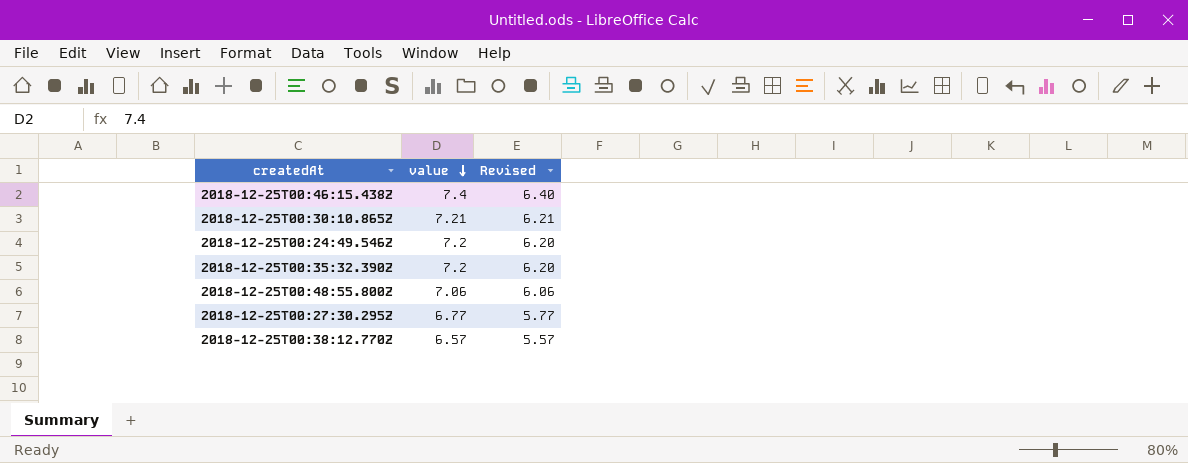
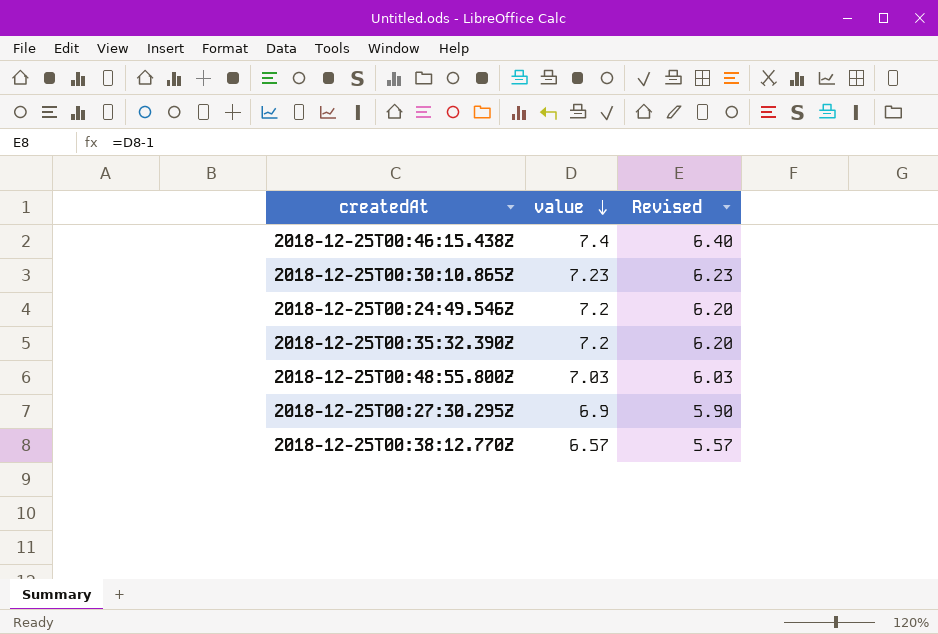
2018-12-25T00:30:10.865Z | value: 7.21 -> 7.23
2018-12-25T00:30:10.865Z | Revised: 6.21 -> 6.23
2018-12-25T00:48:55.800Z | value: 7.06 -> 7.03
2018-12-25T00:48:55.800Z | Revised: 6.06 -> 6.03
2018-12-25T00:27:30.295Z | value: 6.77 -> 6.9
2018-12-25T00:27:30.295Z | Revised: 5.77 -> 5.90

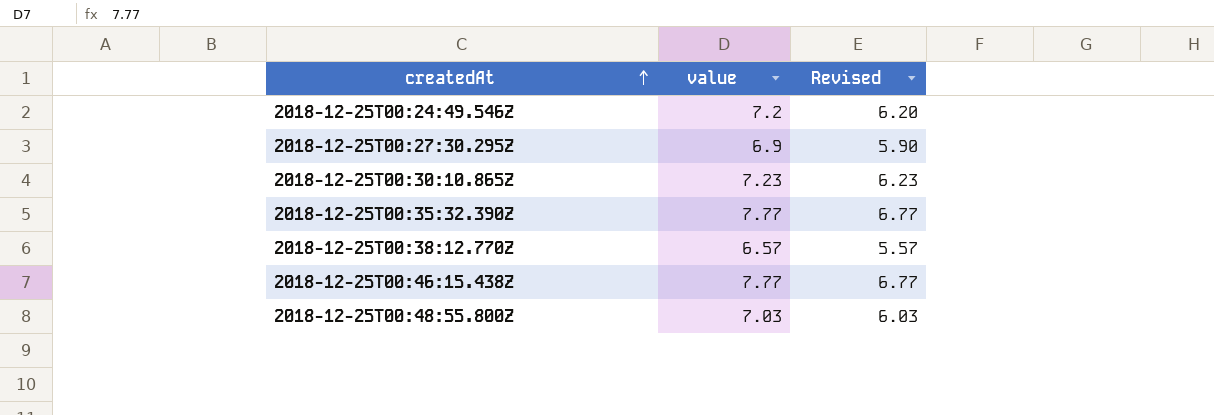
row order: value descending -> createdAt ascending
2018-12-25T00:35:32.390Z | value: 7.2 -> 7.77
2018-12-25T00:35:32.390Z | Revised: 6.20 -> 6.77
2018-12-25T00:46:15.438Z | value: 7.4 -> 7.77
2018-12-25T00:46:15.438Z | Revised: 6.40 -> 6.77

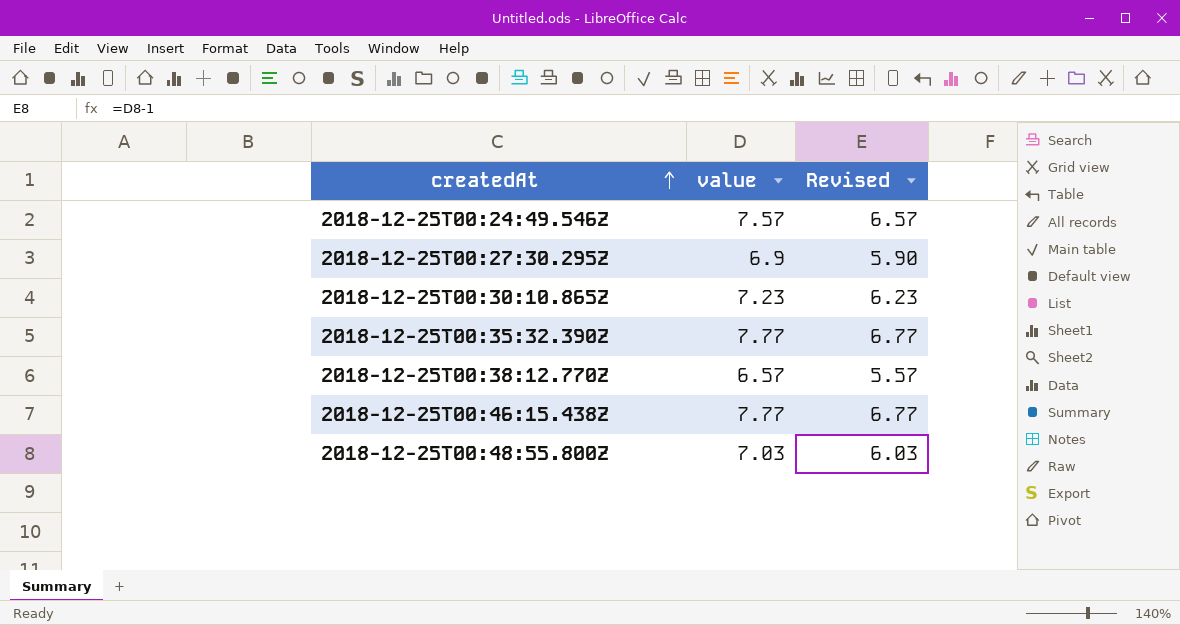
2018-12-25T00:24:49.546Z | value: 7.2 -> 7.57
2018-12-25T00:24:49.546Z | Revised: 6.20 -> 6.57

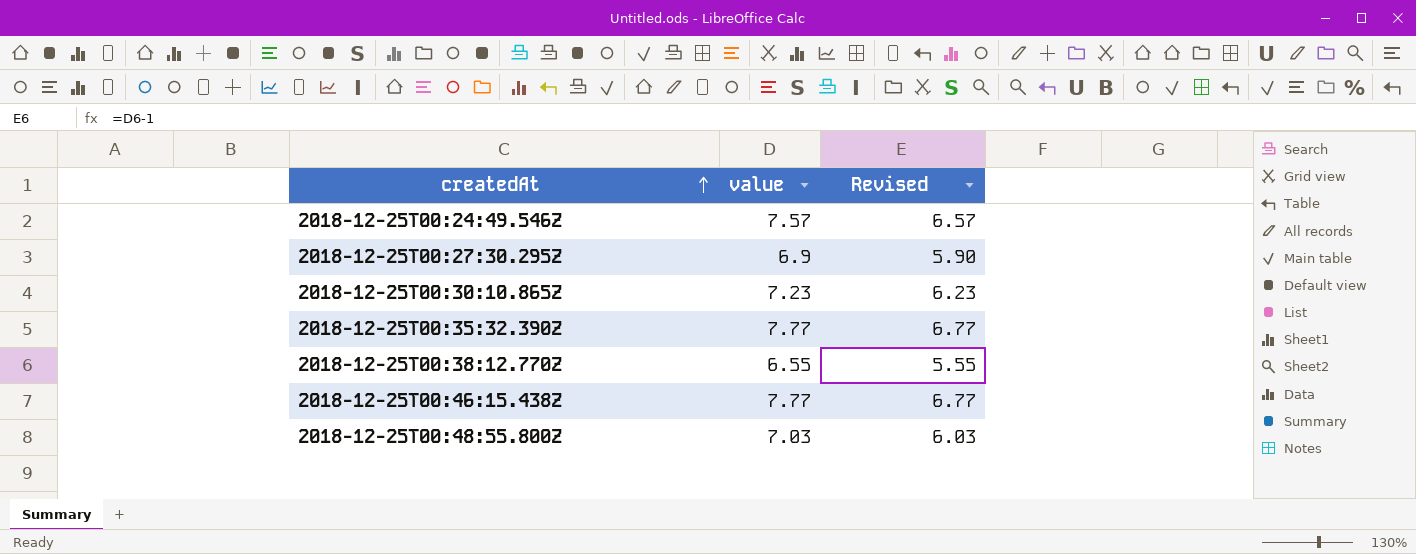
2018-12-25T00:38:12.770Z | value: 6.57 -> 6.55
2018-12-25T00:38:12.770Z | Revised: 5.57 -> 5.55

